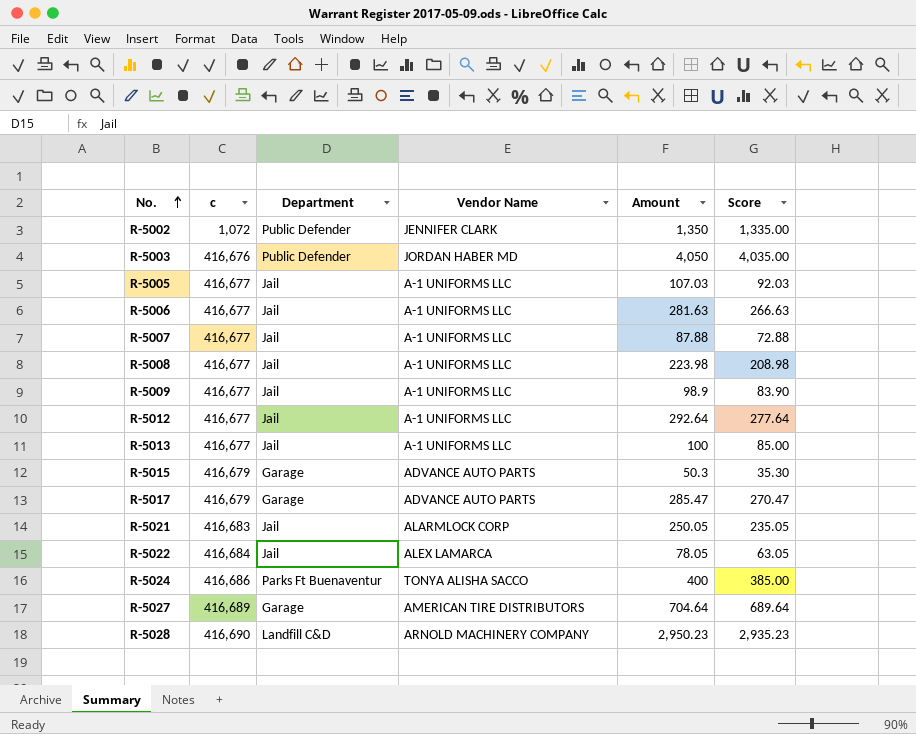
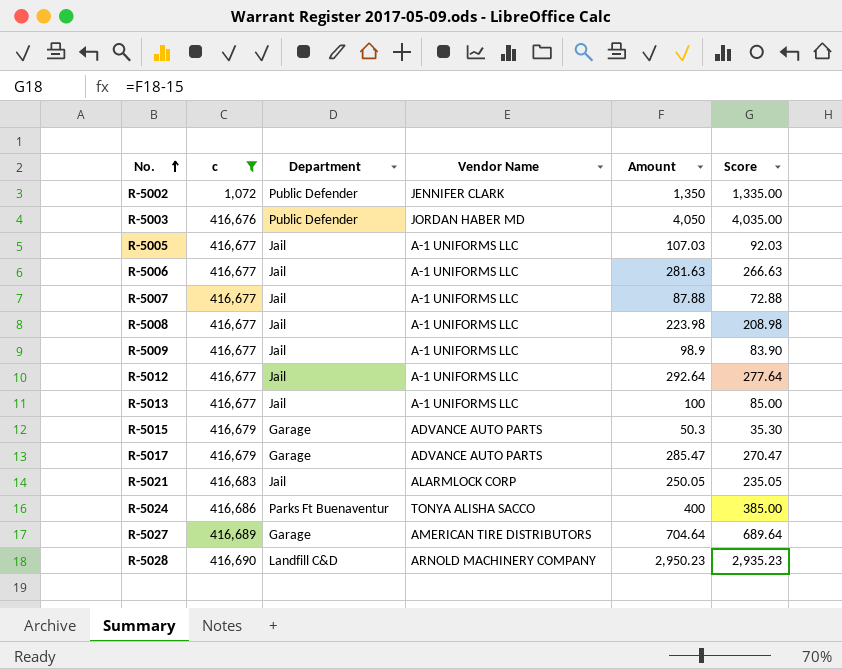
filter: none -> c != 416,684

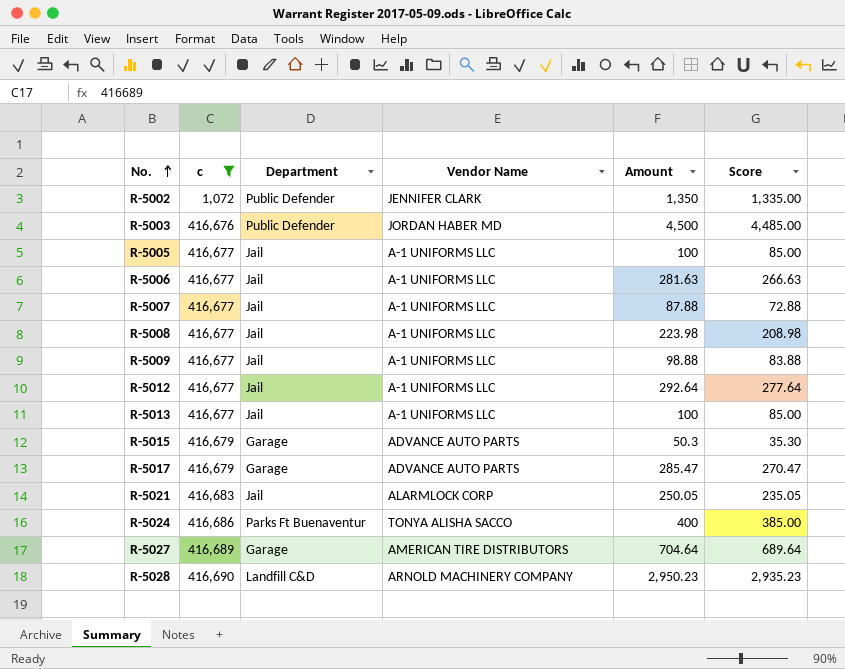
R-5003 | Amount: 4,050 -> 4,500
R-5003 | Score: 4,035.00 -> 4,485.00
R-5005 | Amount: 107.03 -> 100
R-5005 | Score: 92.03 -> 85.00
R-5009 | Amount: 98.9 -> 98.88
R-5009 | Score: 83.90 -> 83.88

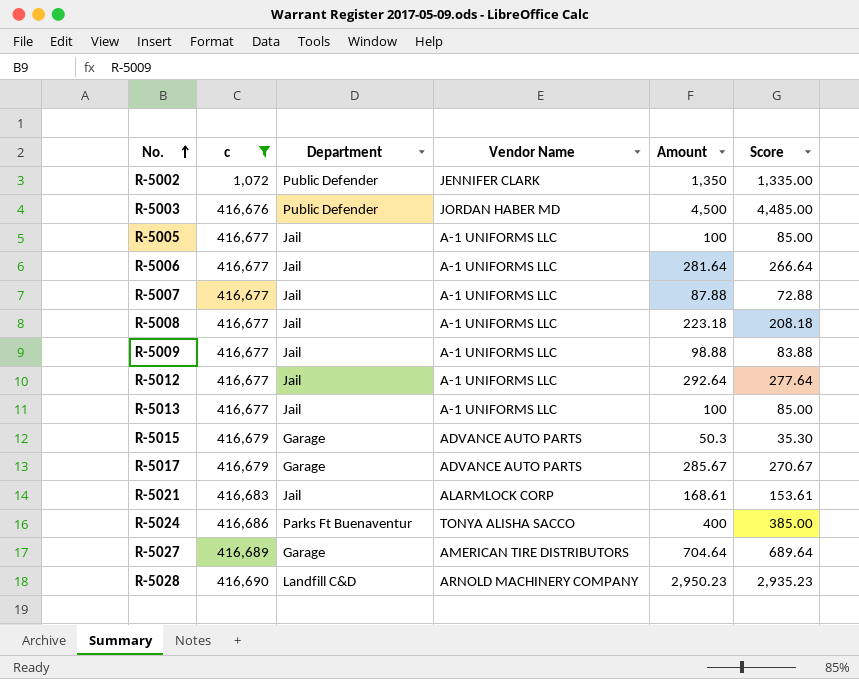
R-5006 | Amount: 281.63 -> 281.64
R-5006 | Score: 266.63 -> 266.64
R-5008 | Amount: 223.98 -> 223.18
R-5008 | Score: 208.98 -> 208.18
R-5017 | Amount: 285.47 -> 285.67
R-5017 | Score: 270.47 -> 270.67
R-5021 | Amount: 250.05 -> 168.61
R-5021 | Score: 235.05 -> 153.61

